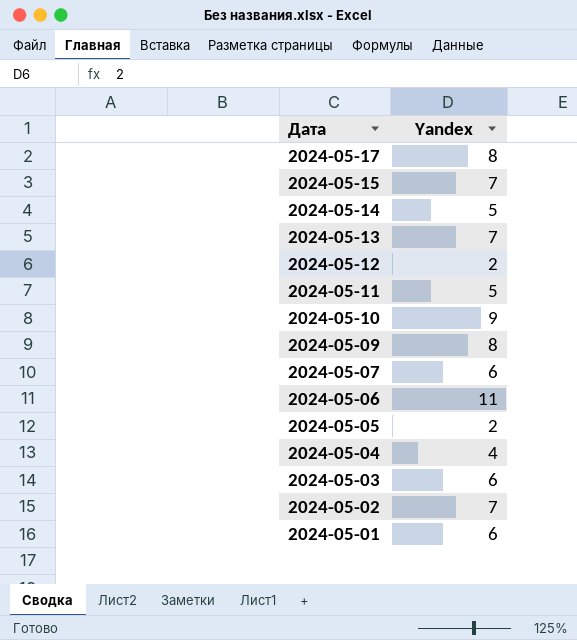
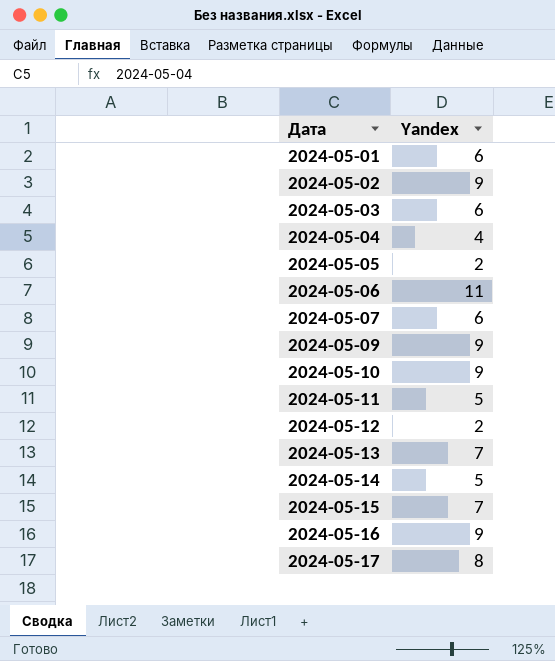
row order: Дата descending -> Дата ascending
2024-05-02 | Yandex: 7 -> 9
2024-05-09 | Yandex: 8 -> 9
row 2024-05-16: none -> 9

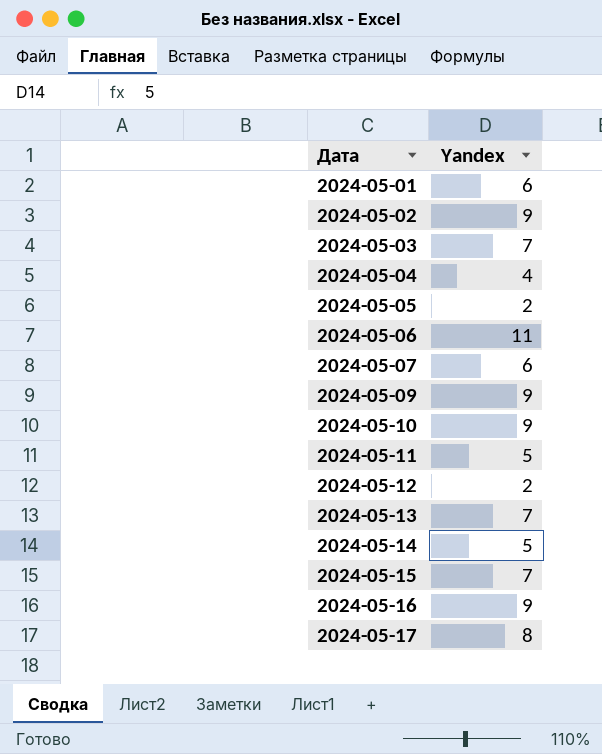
2024-05-03 | Yandex: 6 -> 7

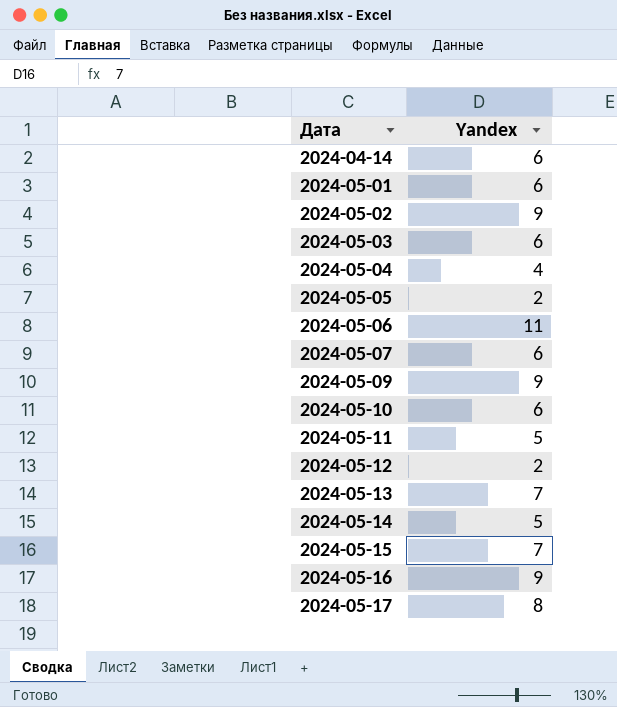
row 2024-04-14: none -> 6
2024-05-03 | Yandex: 7 -> 6
2024-05-10 | Yandex: 9 -> 6

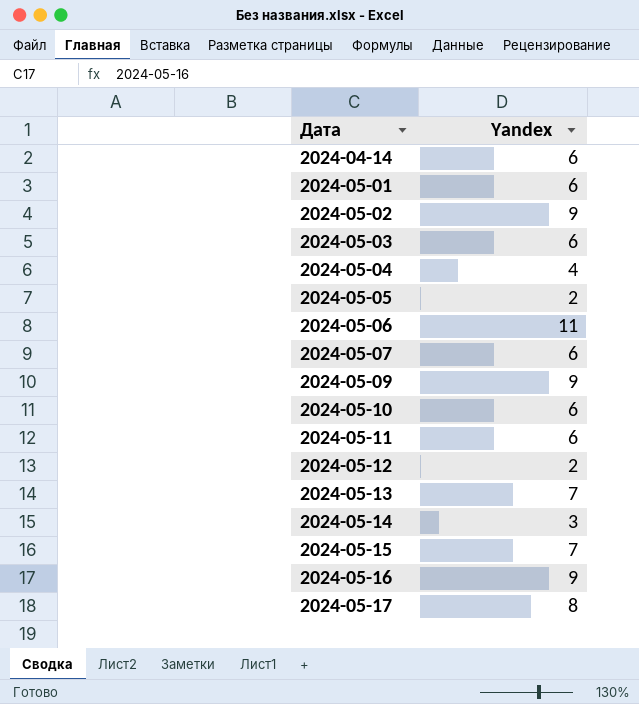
2024-05-11 | Yandex: 5 -> 6
2024-05-14 | Yandex: 5 -> 3

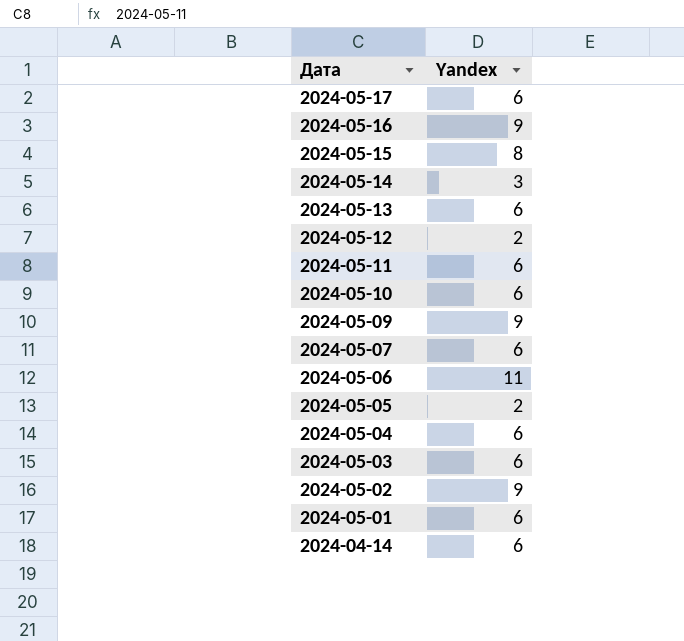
row order: Дата ascending -> Дата descending
2024-05-17 | Yandex: 8 -> 6
2024-05-15 | Yandex: 7 -> 8
2024-05-13 | Yandex: 7 -> 6
2024-05-04 | Yandex: 4 -> 6

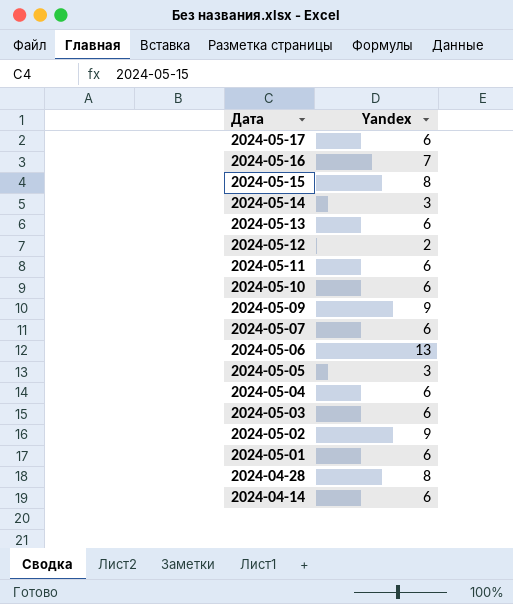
2024-05-16 | Yandex: 9 -> 7
2024-05-06 | Yandex: 11 -> 13
2024-05-05 | Yandex: 2 -> 3
row 2024-04-28: none -> 8

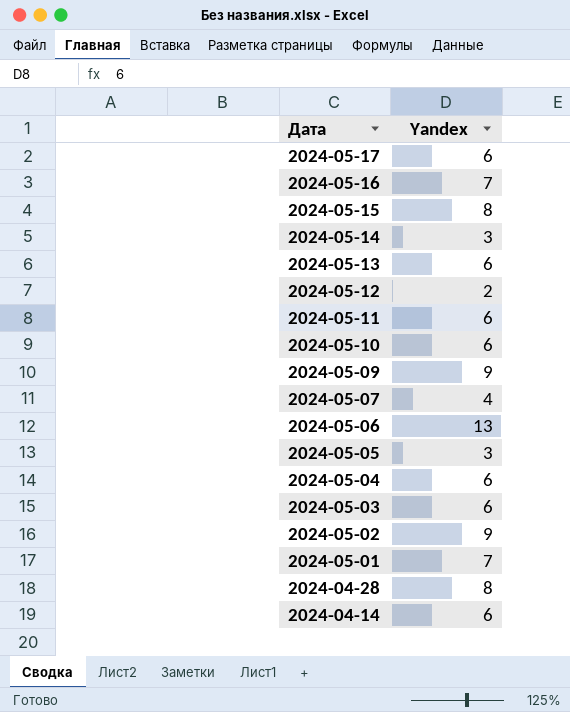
2024-05-07 | Yandex: 6 -> 4
2024-05-01 | Yandex: 6 -> 7

